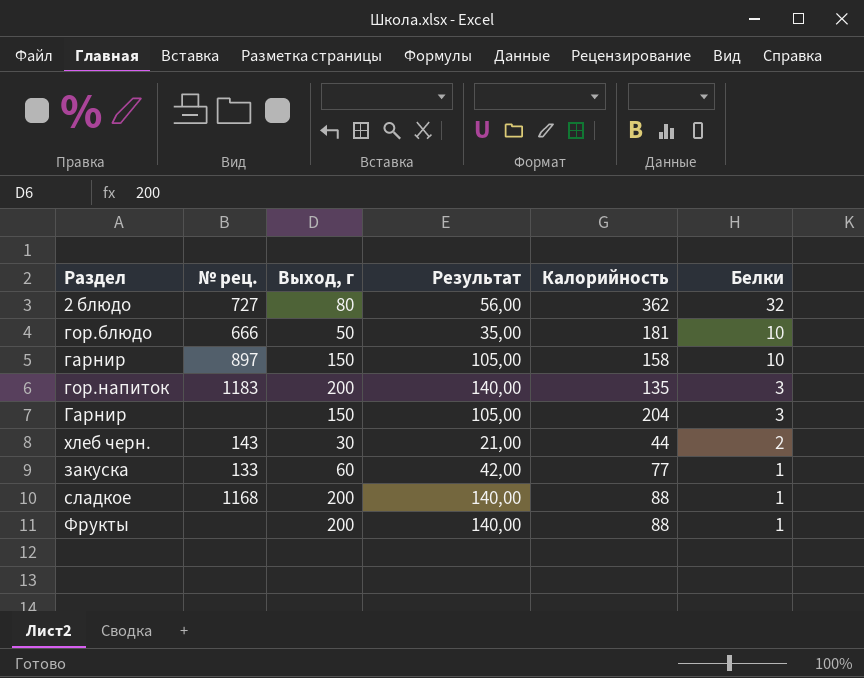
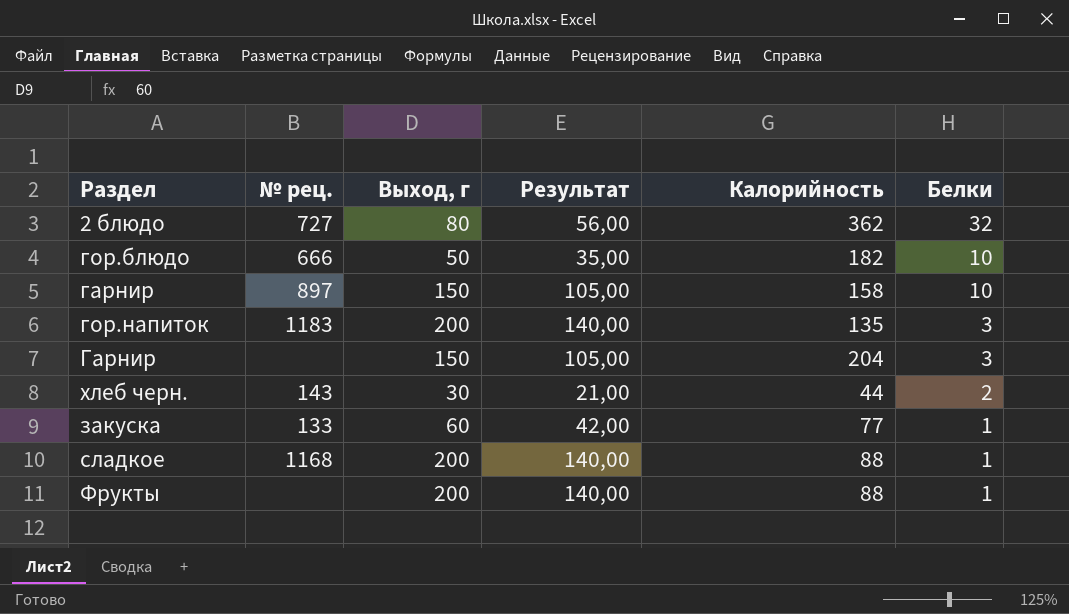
гор.блюдо | Калорийность: 181 -> 182

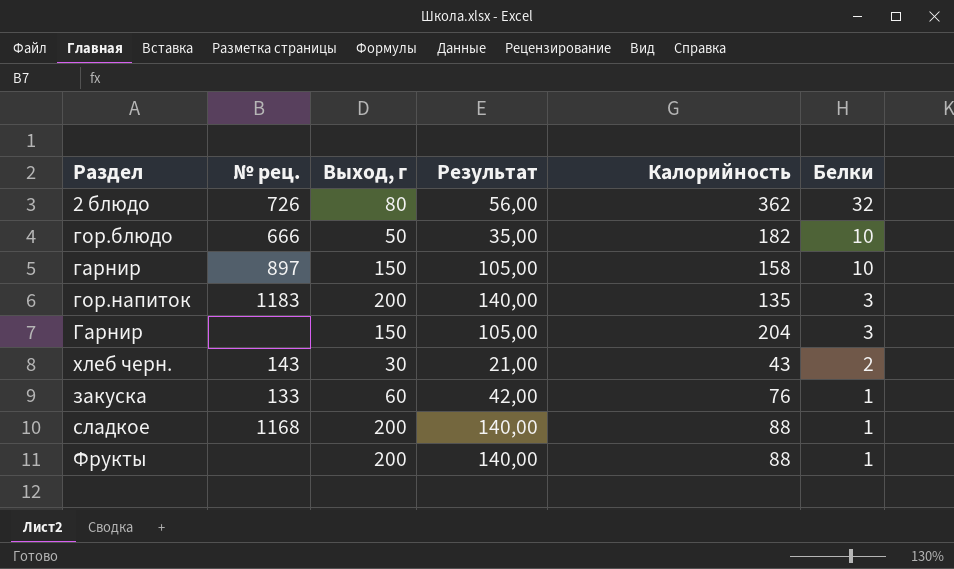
2 блюдо | № рец.: 727 -> 726
хлеб черн. | Калорийность: 44 -> 43
закуска | Калорийность: 77 -> 76

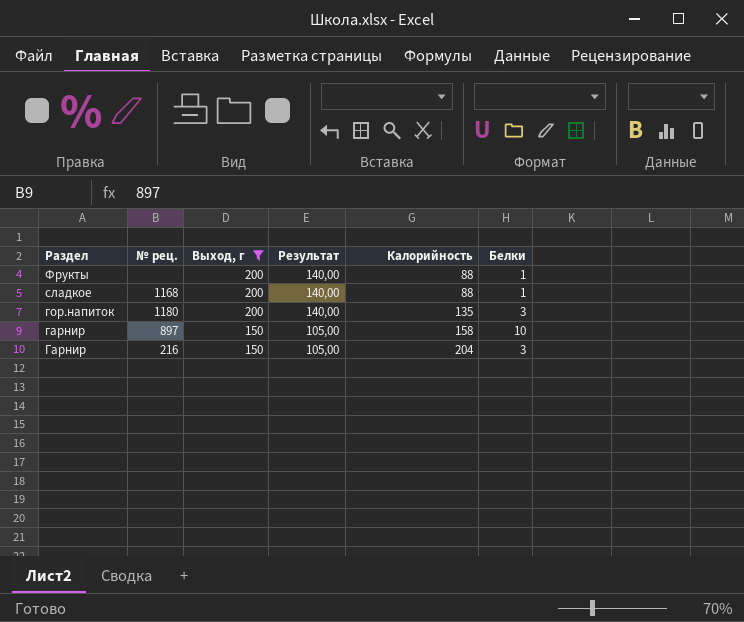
filter: none -> Выход, г >= 150
row order: Белки descending -> Раздел descending
гор.напиток | № рец.: 1183 -> 1180
Гарнир | № рец.: none -> 216

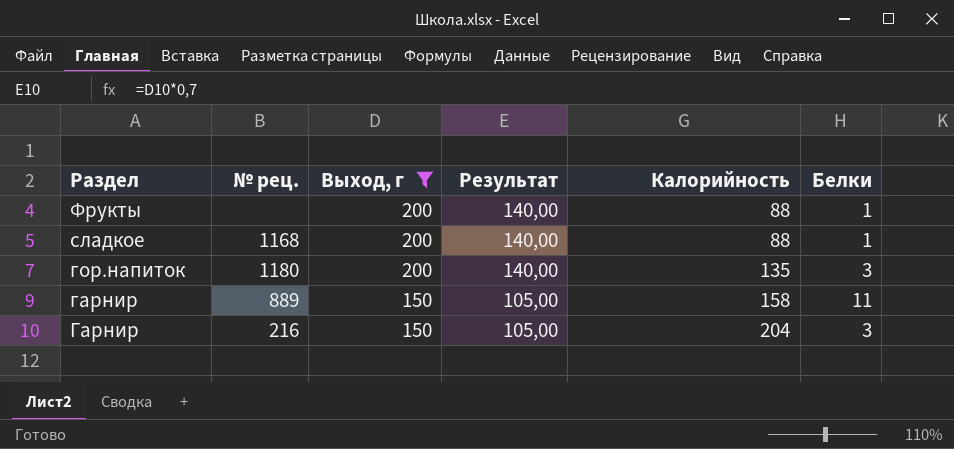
гарнир | № рец.: 897 -> 889
гарнир | Белки: 10 -> 11

